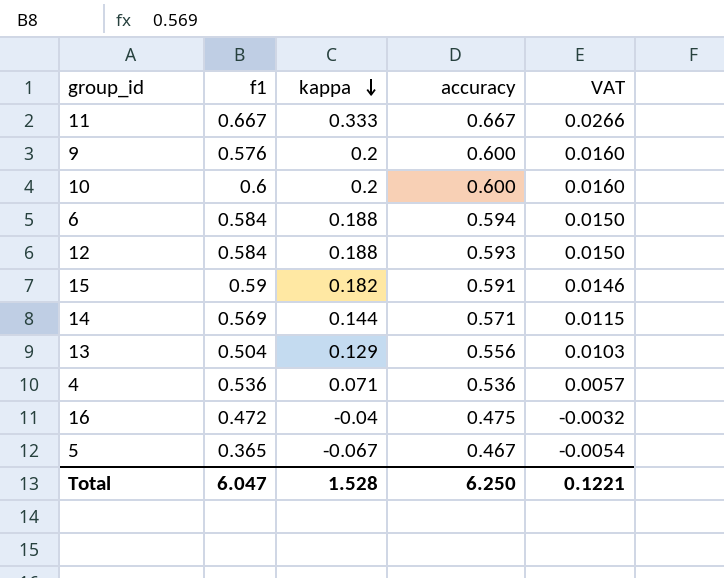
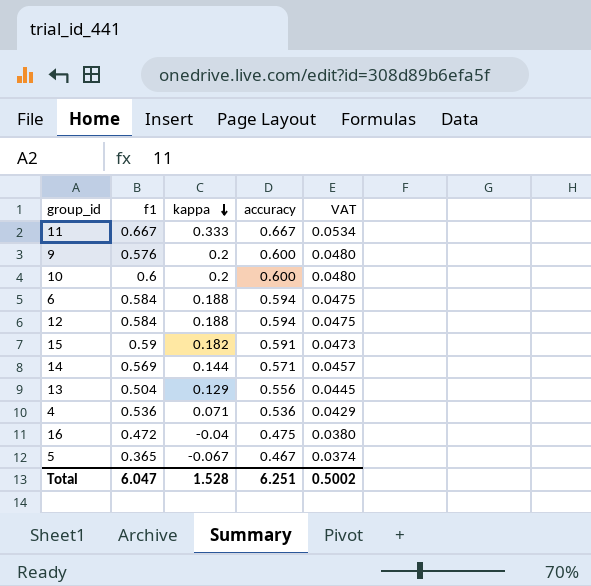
column VAT | formula: [kappa] * 0.08 -> [accuracy] * 0.08
12 | accuracy: 0.593 -> 0.594
Total | accuracy: 6.250 -> 6.251
Total | VAT: 0.1221 -> 0.5002

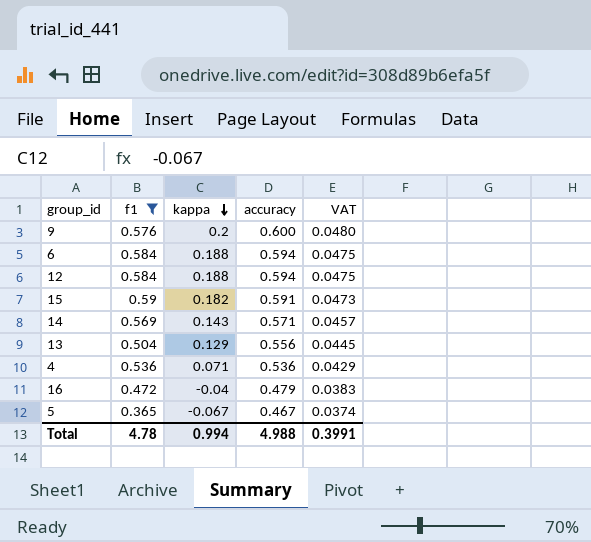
filter: none -> f1 <= 0.59
14 | kappa: 0.144 -> 0.143
16 | accuracy: 0.475 -> 0.479
16 | VAT: 0.0380 -> 0.0383
Total | f1: 6.047 -> 4.78
Total | kappa: 1.528 -> 0.994
Total | accuracy: 6.251 -> 4.988
Total | VAT: 0.5002 -> 0.3991

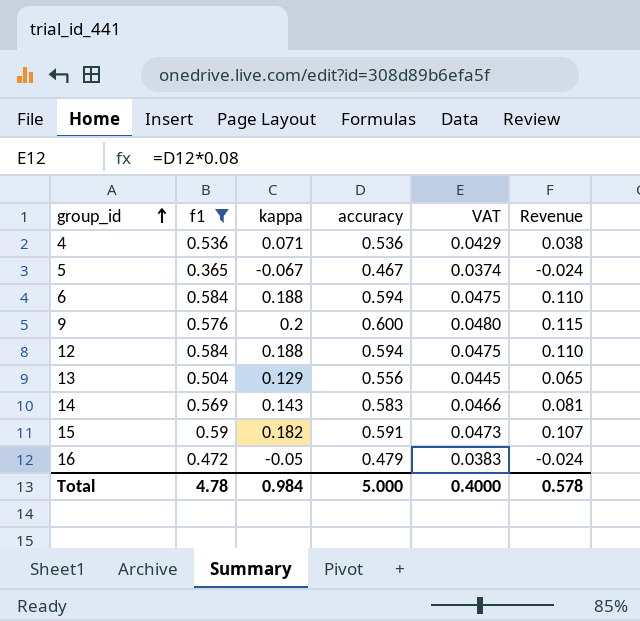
row order: kappa descending -> group_id ascending
column Revenue | formula: none -> [f1] * [kappa]
14 | accuracy: 0.571 -> 0.583
14 | VAT: 0.0457 -> 0.0466
16 | kappa: -0.04 -> -0.05
Total | kappa: 0.994 -> 0.984
Total | accuracy: 4.988 -> 5.000
Total | VAT: 0.3991 -> 0.4000

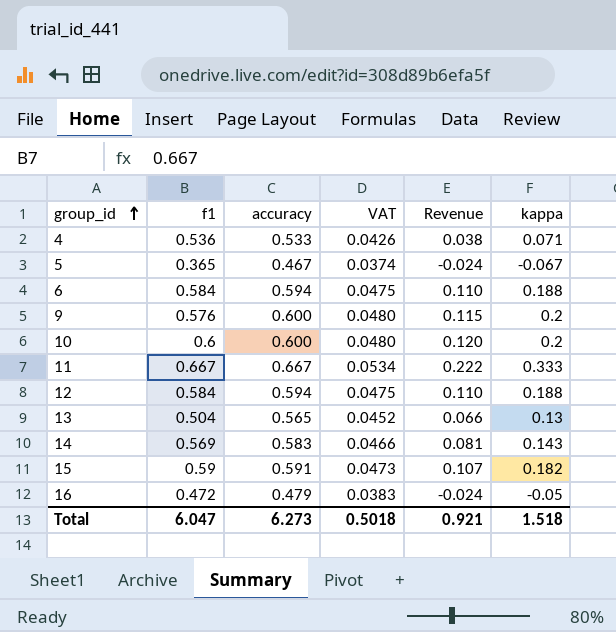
filter: f1 <= 0.59 -> none
column kappa | position: 3 -> 6
4 | accuracy: 0.536 -> 0.533
4 | VAT: 0.0429 -> 0.0426
13 | accuracy: 0.556 -> 0.565
13 | VAT: 0.0445 -> 0.0452
13 | Revenue: 0.065 -> 0.066
13 | kappa: 0.129 -> 0.13
Total | f1: 4.78 -> 6.047
Total | accuracy: 5.000 -> 6.273
Total | VAT: 0.4000 -> 0.5018
Total | Revenue: 0.578 -> 0.921
Total | kappa: 0.984 -> 1.518

